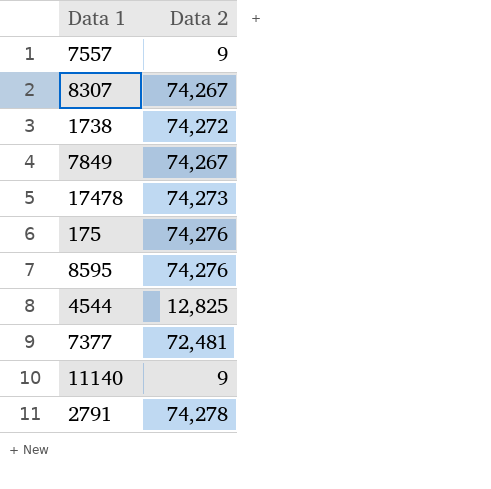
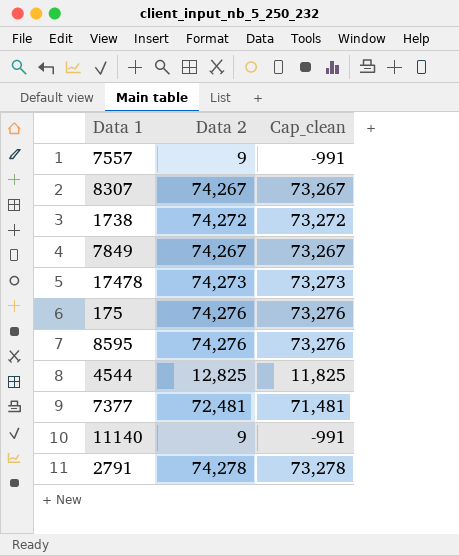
column Cap_clean | formula: none -> [Data 2] - 1000

